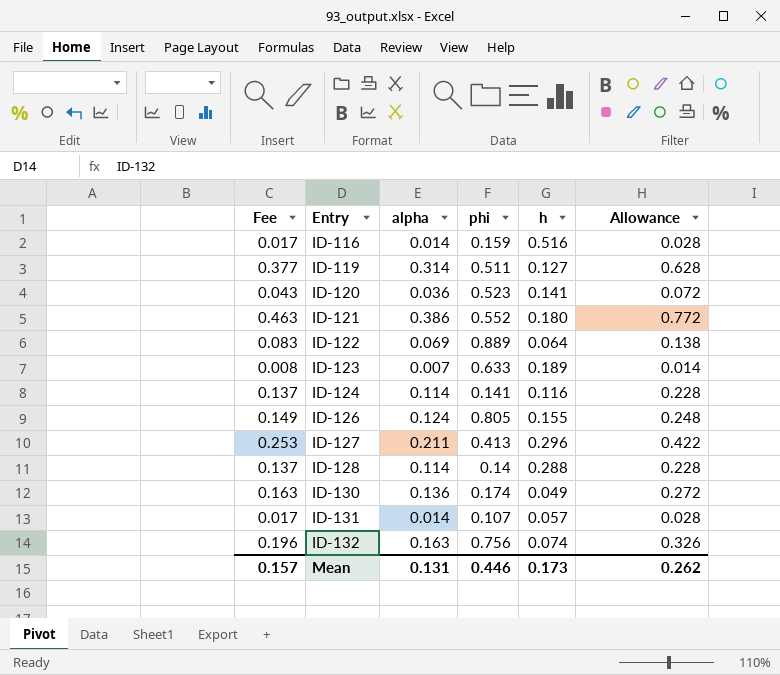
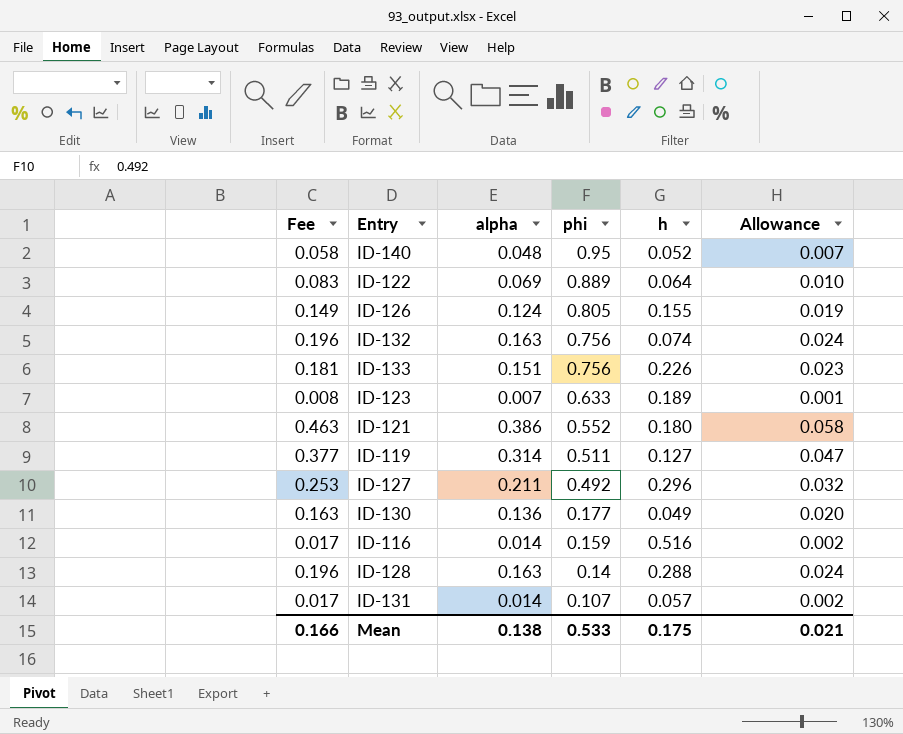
row order: Entry ascending -> phi descending
column Allowance | formula: [alpha] * 2 -> [alpha] * 0.15
row ID-120: 0.043 | 0.036 | 0.523 | 0.141 | 0.072 -> none
row ID-124: 0.137 | 0.114 | 0.141 | 0.116 | 0.228 -> none
row ID-140: none -> 0.058 | 0.048 | 0.95 | 0.052 | 0.007
row ID-133: none -> 0.181 | 0.151 | 0.756 | 0.226 | 0.023
ID-127 | phi: 0.413 -> 0.492
ID-130 | phi: 0.174 -> 0.177
ID-128 | Fee: 0.137 -> 0.196
ID-128 | alpha: 0.114 -> 0.163
Mean | Fee: 0.157 -> 0.166
Mean | alpha: 0.131 -> 0.138
Mean | phi: 0.446 -> 0.533
Mean | h: 0.173 -> 0.175
Mean | Allowance: 0.262 -> 0.021

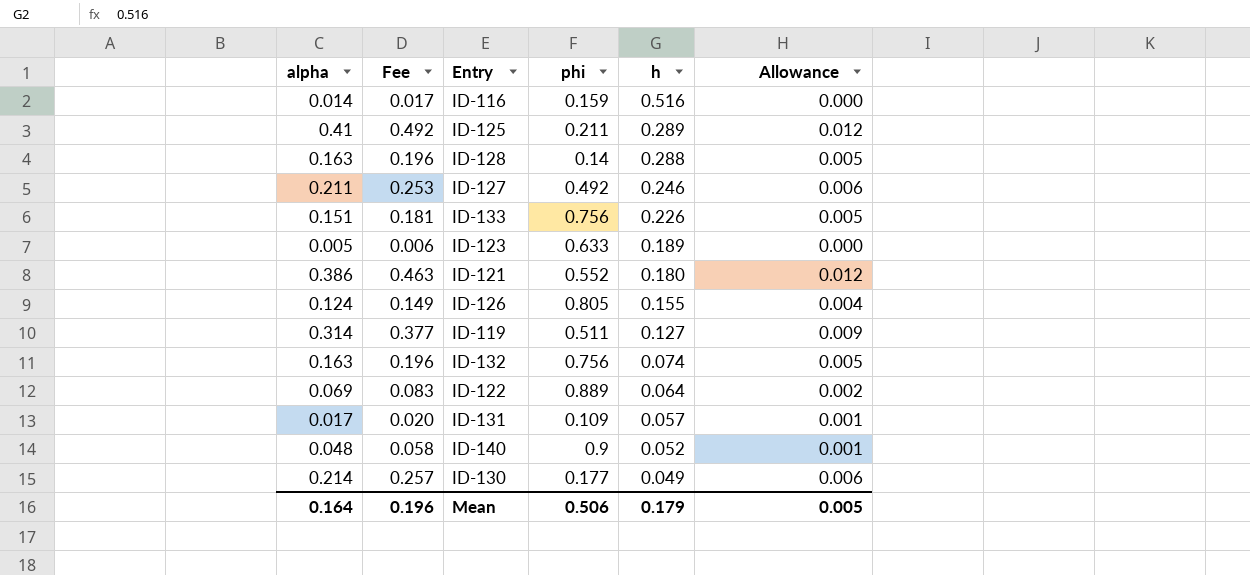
row order: phi descending -> h descending
column alpha | position: 3 -> 1
column Allowance | formula: [alpha] * 0.15 -> [alpha] * 0.03
row ID-125: none -> 0.41 | 0.492 | 0.211 | 0.289 | 0.012
ID-127 | h: 0.296 -> 0.246
ID-123 | alpha: 0.007 -> 0.005
ID-123 | Fee: 0.008 -> 0.006
ID-131 | alpha: 0.014 -> 0.017
ID-131 | Fee: 0.017 -> 0.020
ID-131 | phi: 0.107 -> 0.109
ID-140 | phi: 0.95 -> 0.9
ID-130 | alpha: 0.136 -> 0.214
ID-130 | Fee: 0.163 -> 0.257
Mean | alpha: 0.138 -> 0.164
Mean | Fee: 0.166 -> 0.196
Mean | phi: 0.533 -> 0.506
Mean | h: 0.175 -> 0.179
Mean | Allowance: 0.021 -> 0.005

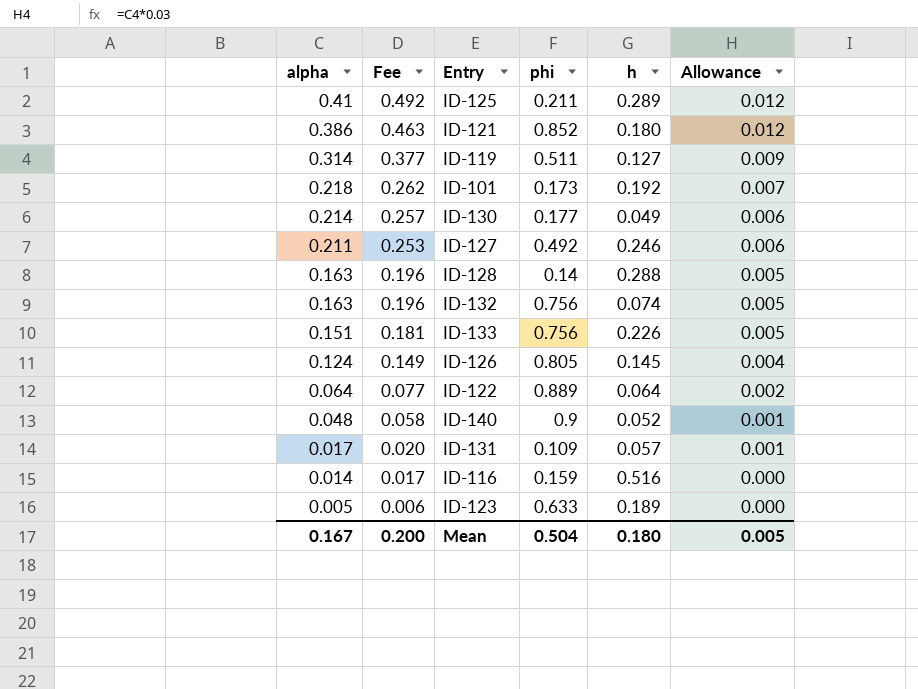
row order: h descending -> alpha descending
ID-121 | phi: 0.552 -> 0.852
row ID-101: none -> 0.218 | 0.262 | 0.173 | 0.192 | 0.007
ID-126 | h: 0.155 -> 0.145
ID-122 | alpha: 0.069 -> 0.064
ID-122 | Fee: 0.083 -> 0.077
Mean | alpha: 0.164 -> 0.167
Mean | Fee: 0.196 -> 0.200
Mean | phi: 0.506 -> 0.504
Mean | h: 0.179 -> 0.180

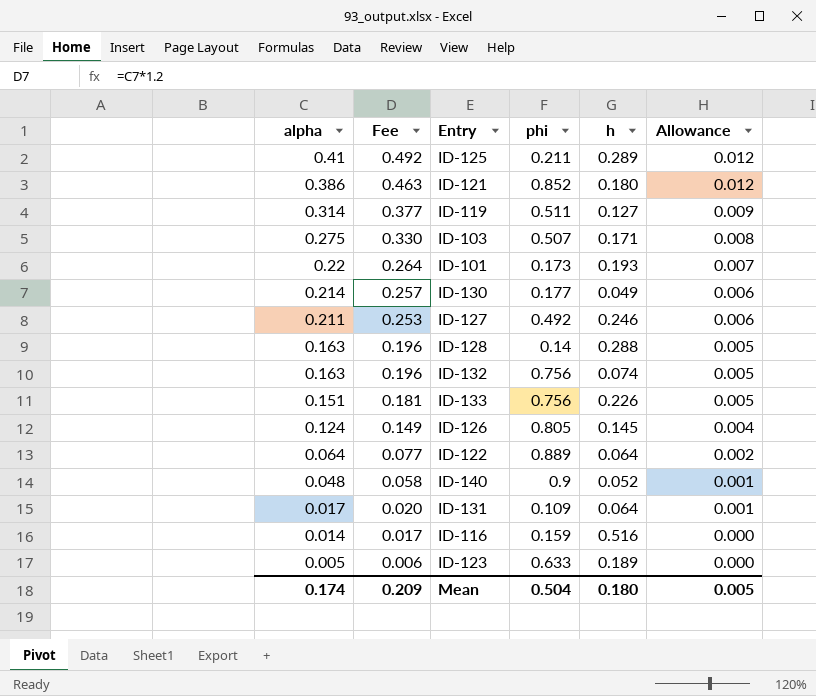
row ID-103: none -> 0.275 | 0.330 | 0.507 | 0.171 | 0.008
ID-101 | alpha: 0.218 -> 0.22
ID-101 | Fee: 0.262 -> 0.264
ID-101 | h: 0.192 -> 0.193
ID-131 | h: 0.057 -> 0.064
Mean | alpha: 0.167 -> 0.174
Mean | Fee: 0.200 -> 0.209

